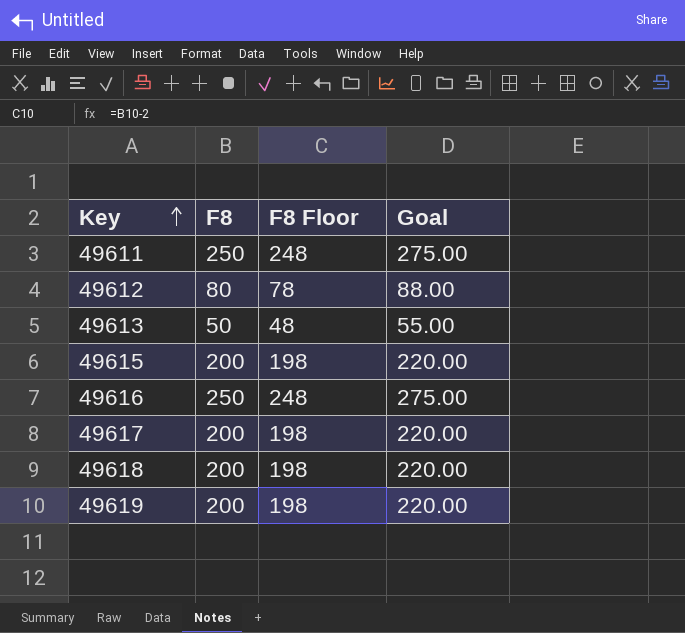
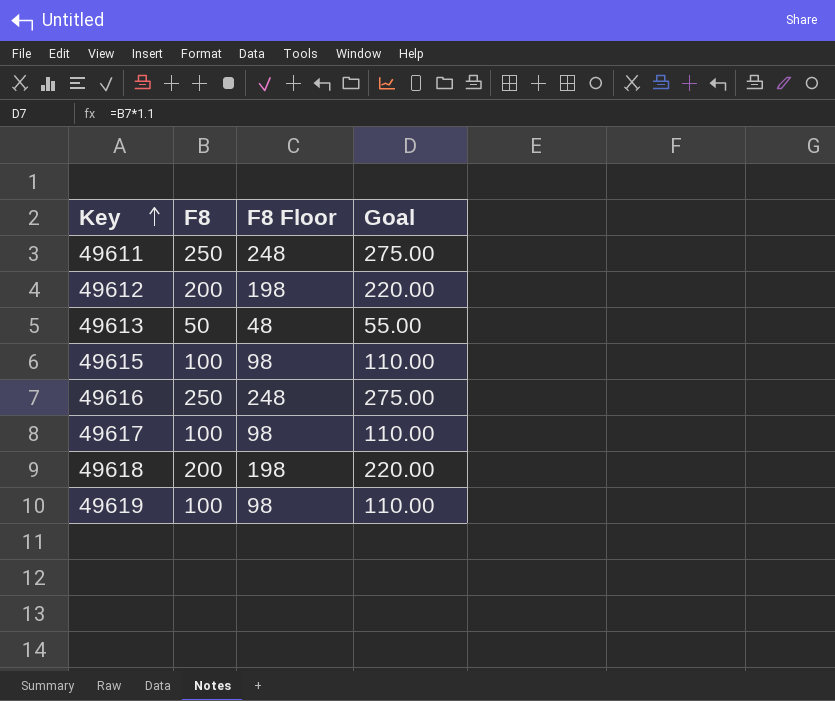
49612 | F8: 80 -> 200
49612 | F8 Floor: 78 -> 198
49612 | Goal: 88.00 -> 220.00
49615 | F8: 200 -> 100
49615 | F8 Floor: 198 -> 98
49615 | Goal: 220.00 -> 110.00
49617 | F8: 200 -> 100
49617 | F8 Floor: 198 -> 98
49617 | Goal: 220.00 -> 110.00
49619 | F8: 200 -> 100
49619 | F8 Floor: 198 -> 98
49619 | Goal: 220.00 -> 110.00

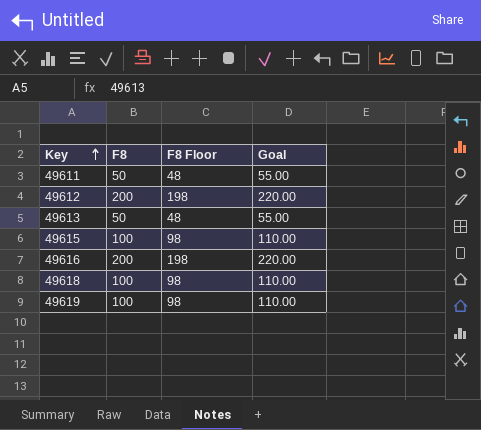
row 49617: 100 | 98 | 110.00 -> none
49611 | F8: 250 -> 50
49611 | F8 Floor: 248 -> 48
49611 | Goal: 275.00 -> 55.00
49616 | F8: 250 -> 200
49616 | F8 Floor: 248 -> 198
49616 | Goal: 275.00 -> 220.00
49618 | F8: 200 -> 100
49618 | F8 Floor: 198 -> 98
49618 | Goal: 220.00 -> 110.00

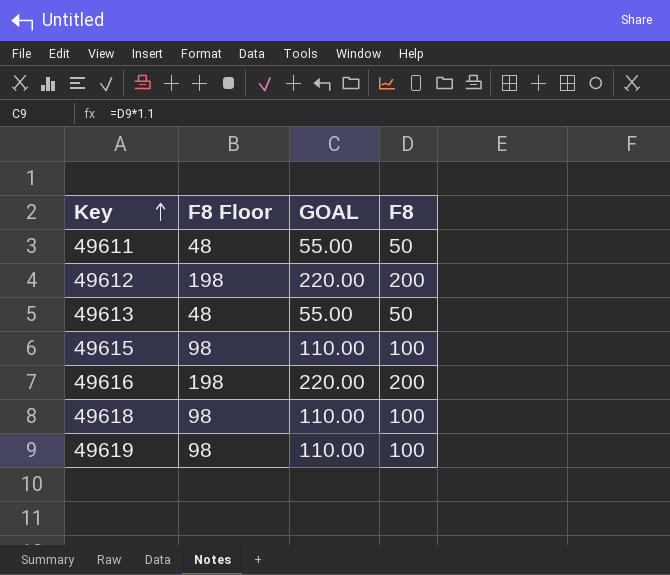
column name: Goal -> GOAL
column F8 | position: 2 -> 4

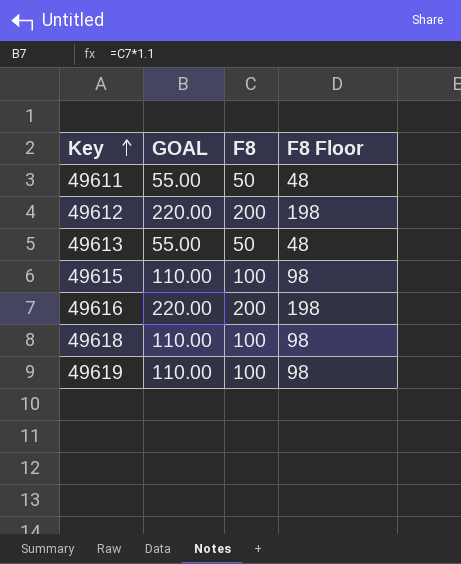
column F8 Floor | position: 2 -> 4

